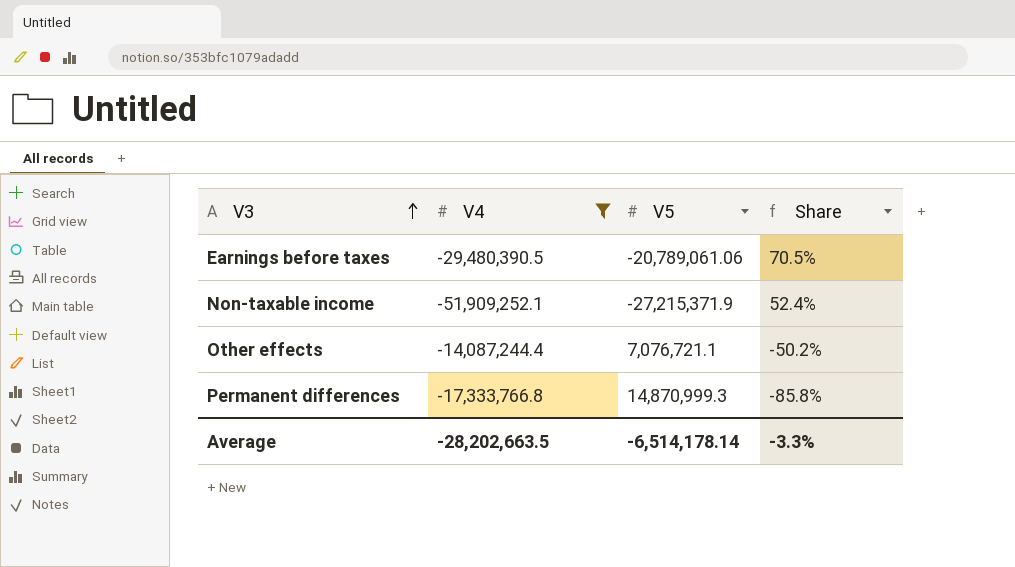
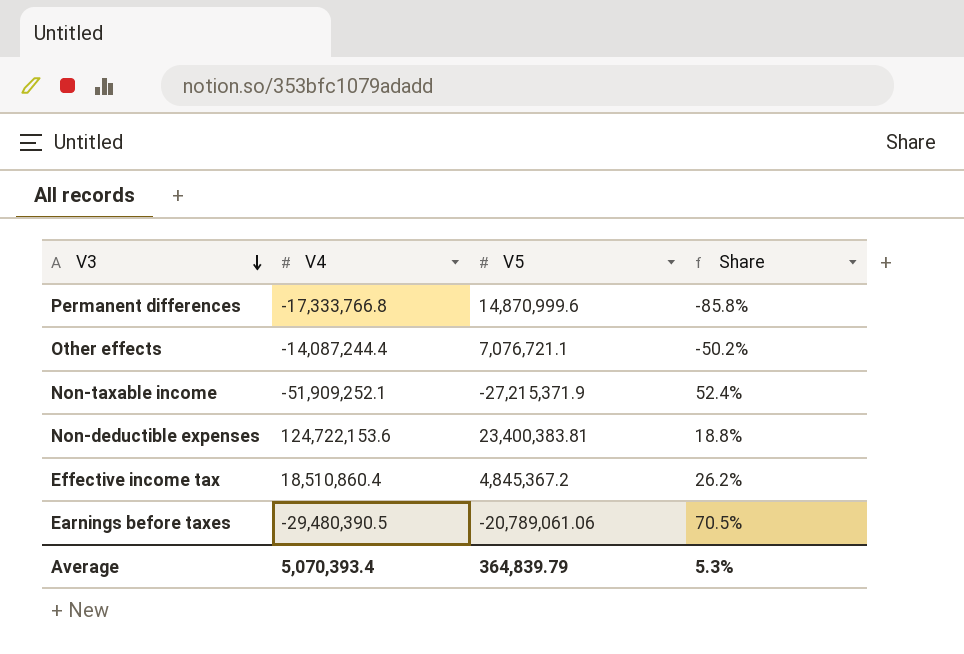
filter: V4 <= -14,087,244.4 -> none
row order: V3 ascending -> V3 descending
Permanent differences | V5: 14,870,999.3 -> 14,870,999.6
Average | V4: -28,202,663.5 -> 5,070,393.4
Average | V5: -6,514,178.14 -> 364,839.79
Average | Share: -3.3% -> 5.3%

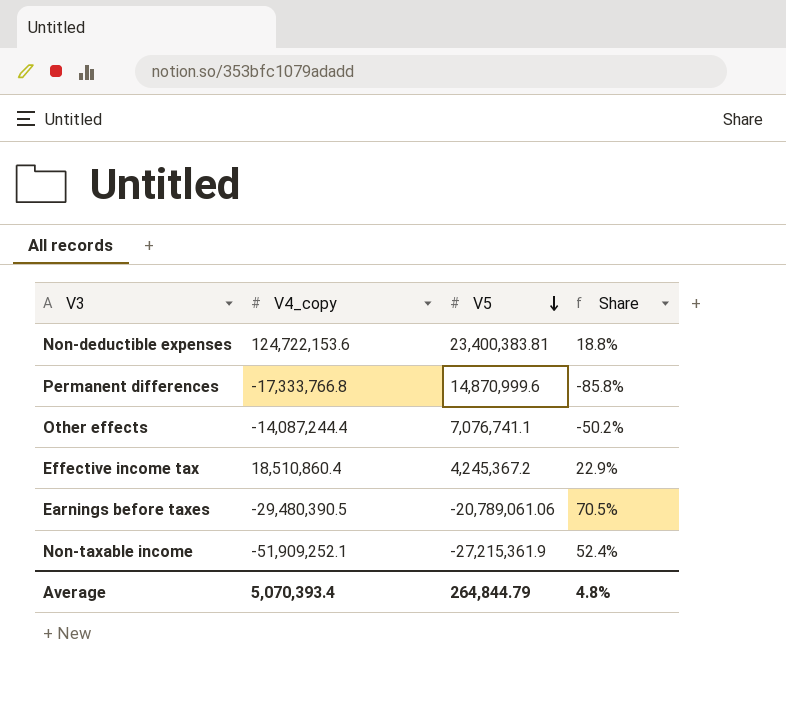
row order: V3 descending -> V5 descending
column name: V4 -> V4_copy
Other effects | V5: 7,076,721.1 -> 7,076,741.1
Effective income tax | V5: 4,845,367.2 -> 4,245,367.2
Effective income tax | Share: 26.2% -> 22.9%
Non-taxable income | V5: -27,215,371.9 -> -27,215,361.9
Average | V5: 364,839.79 -> 264,844.79
Average | Share: 5.3% -> 4.8%

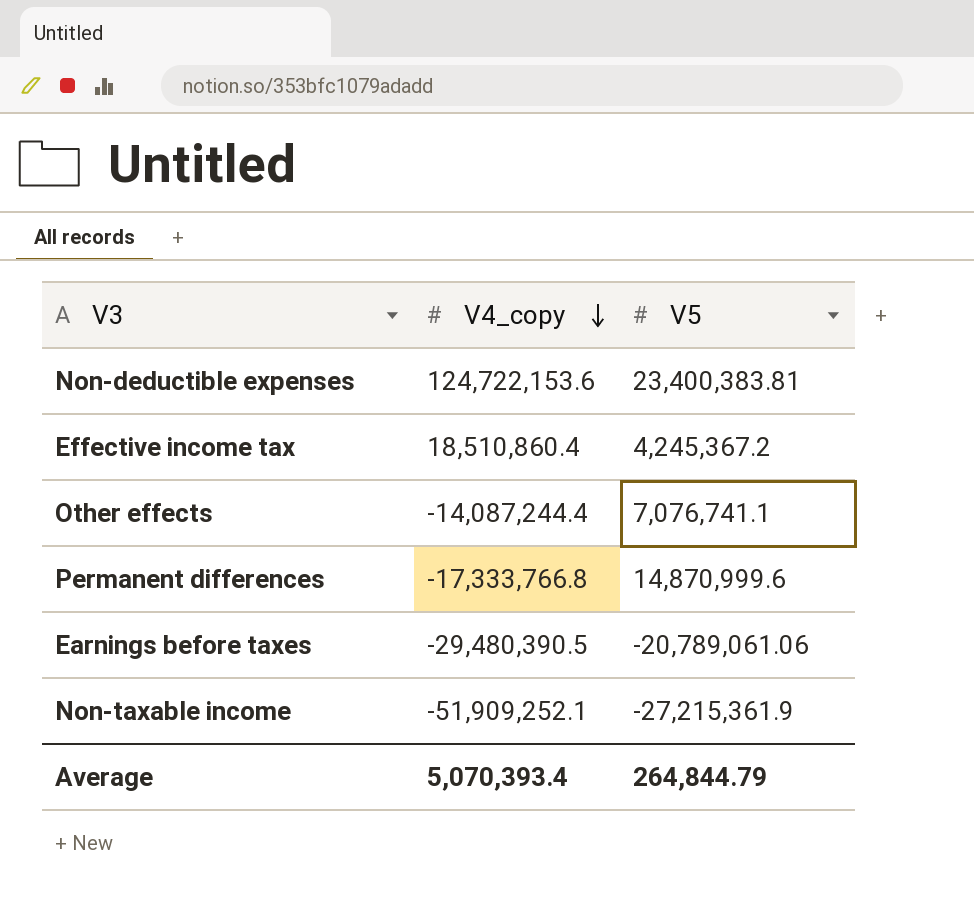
row order: V5 descending -> V4_copy descending
column Share | formula: [V5] / [V4_copy] -> none

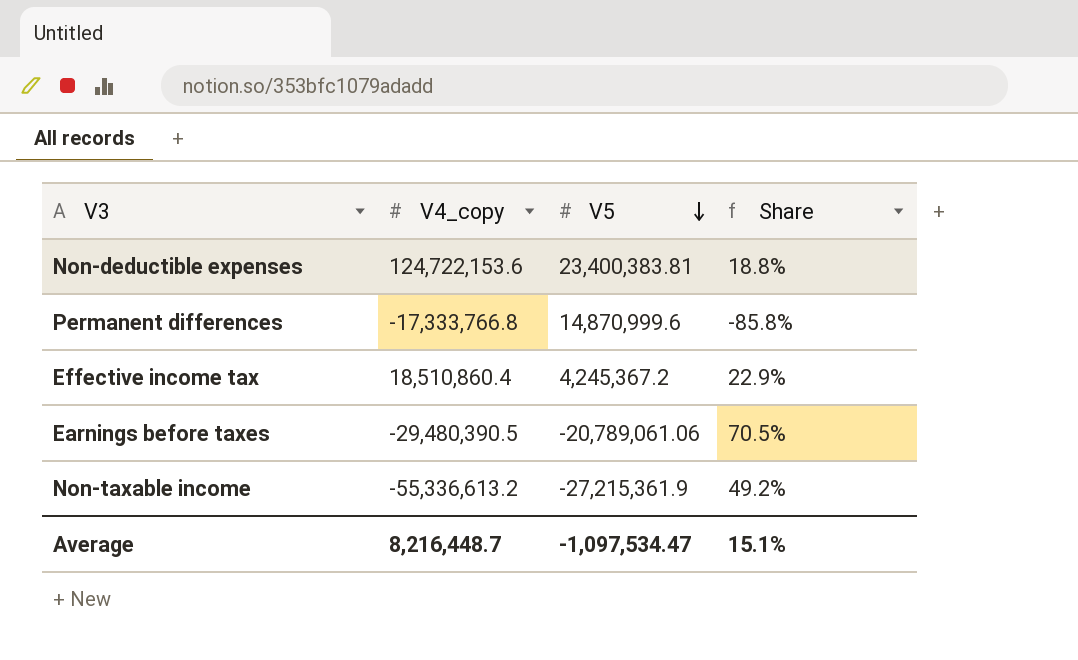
row order: V4_copy descending -> V5 descending
column Share | formula: none -> [V5] / [V4_copy]
row Other effects: -14,087,244.4 | 7,076,741.1 -> none
Non-taxable income | V4_copy: -51,909,252.1 -> -55,336,613.2
Average | V4_copy: 5,070,393.4 -> 8,216,448.7
Average | V5: 264,844.79 -> -1,097,534.47

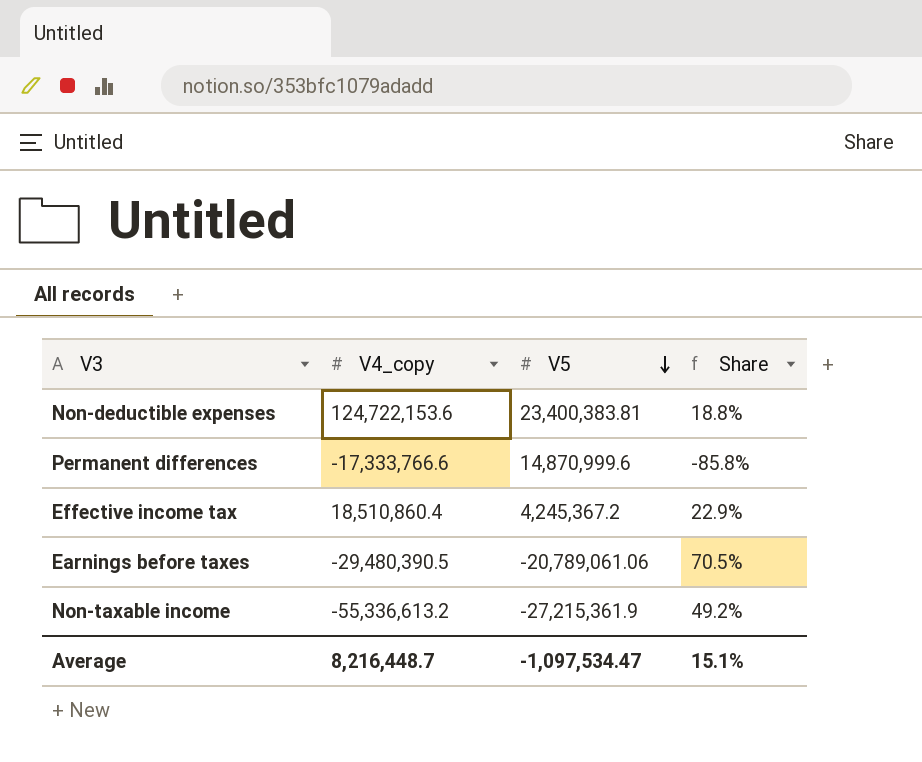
Permanent differences | V4_copy: -17,333,766.8 -> -17,333,766.6

